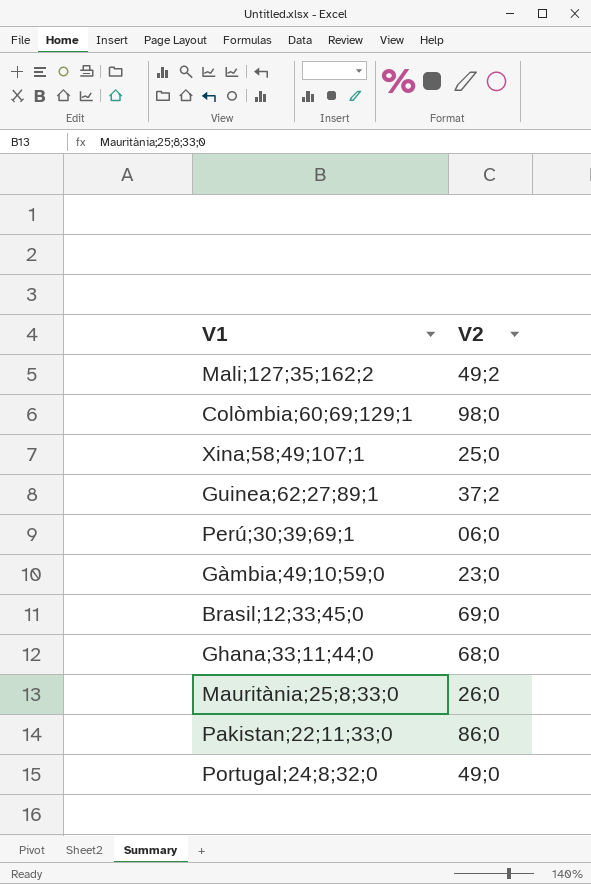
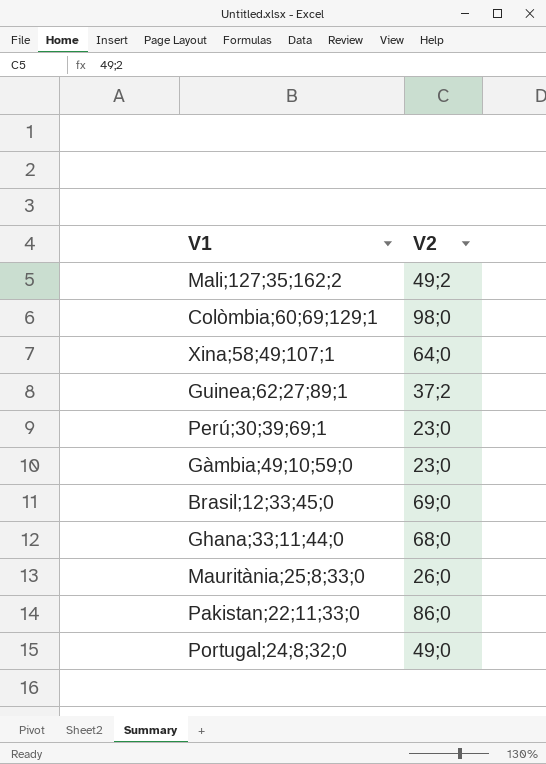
Xina;58;49;107;1 | V2: 25;0 -> 64;0
Perú;30;39;69;1 | V2: 06;0 -> 23;0

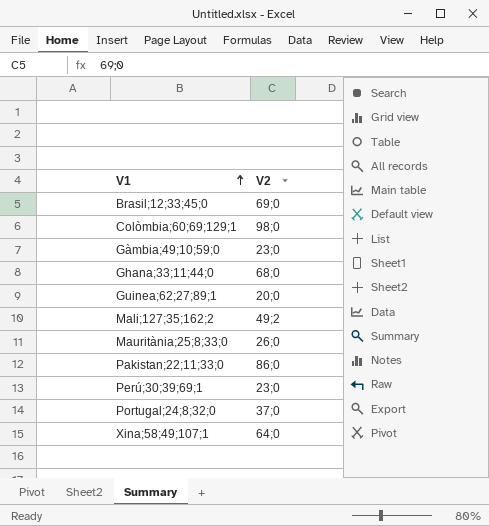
row order: none -> V1 ascending
Guinea;62;27;89;1 | V2: 37;2 -> 20;0
Portugal;24;8;32;0 | V2: 49;0 -> 37;0

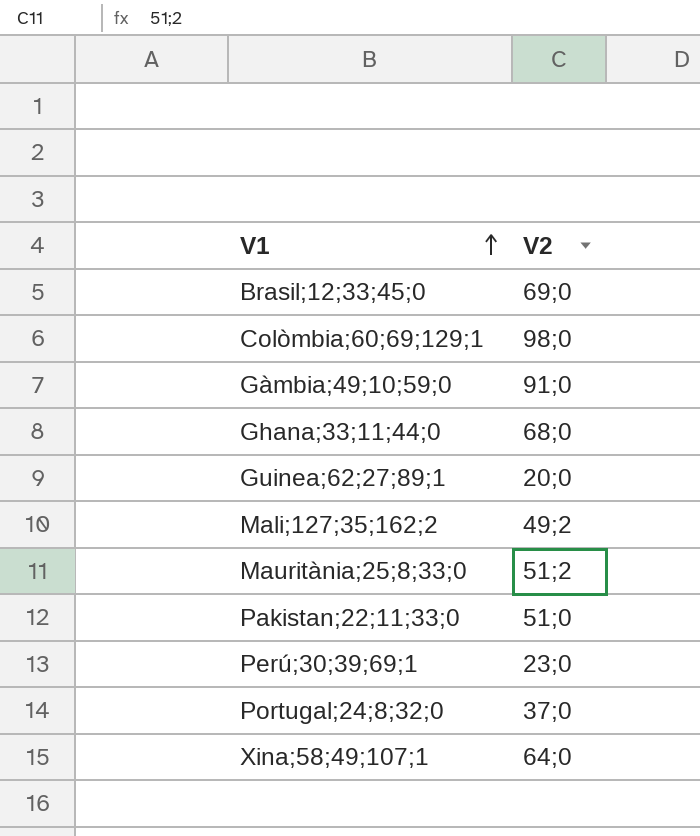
Gàmbia;49;10;59;0 | V2: 23;0 -> 91;0
Mauritània;25;8;33;0 | V2: 26;0 -> 51;2
Pakistan;22;11;33;0 | V2: 86;0 -> 51;0

